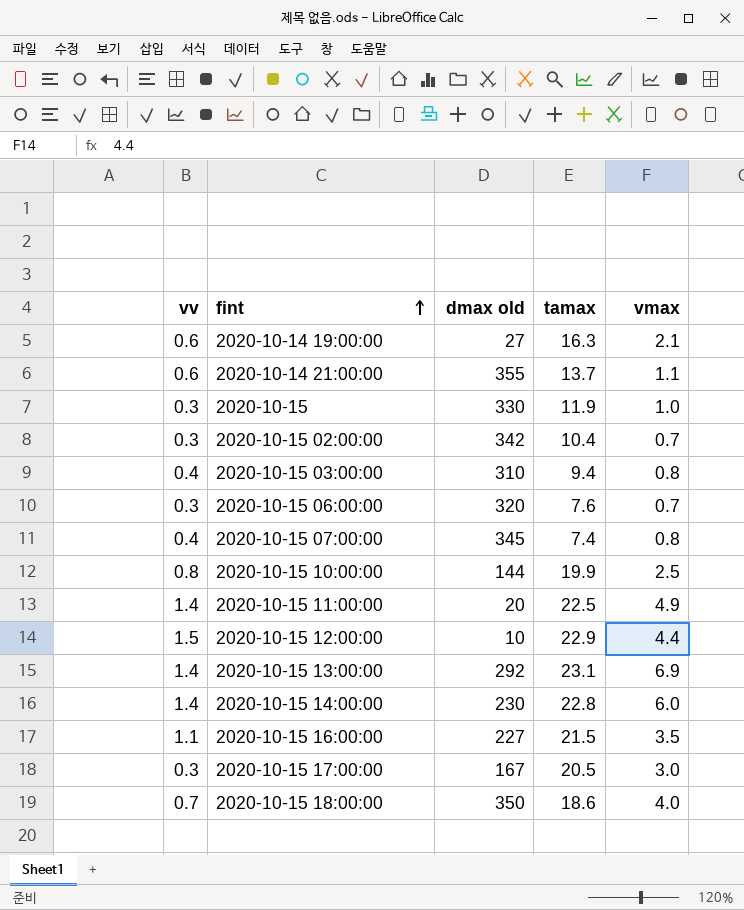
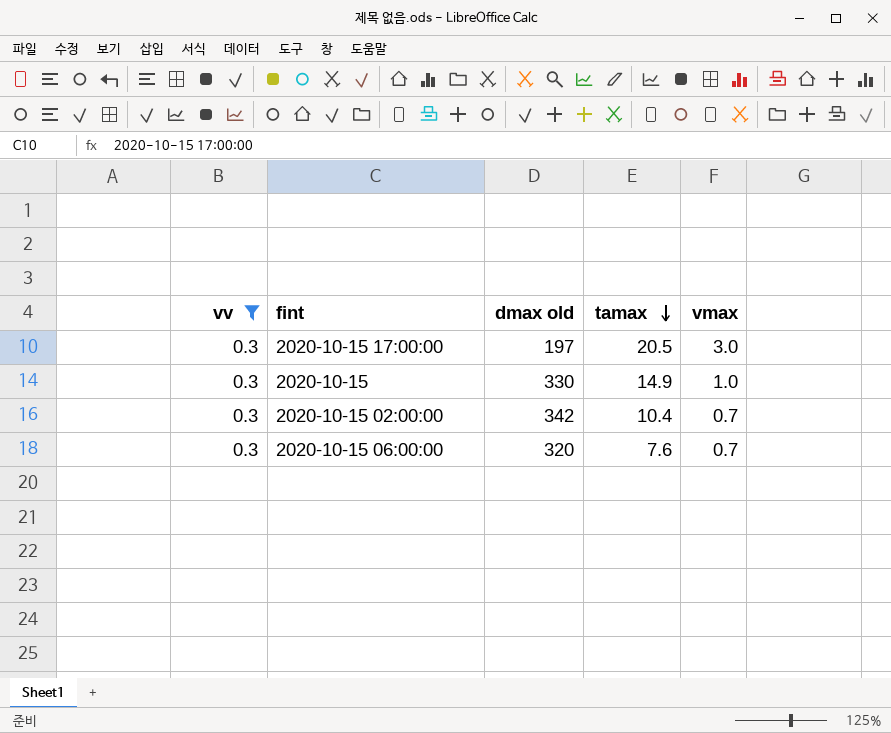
filter: none -> vv = 0.3
row order: fint ascending -> tamax descending
2020-10-15 17:00:00 | dmax old: 167 -> 197
2020-10-15 | tamax: 11.9 -> 14.9

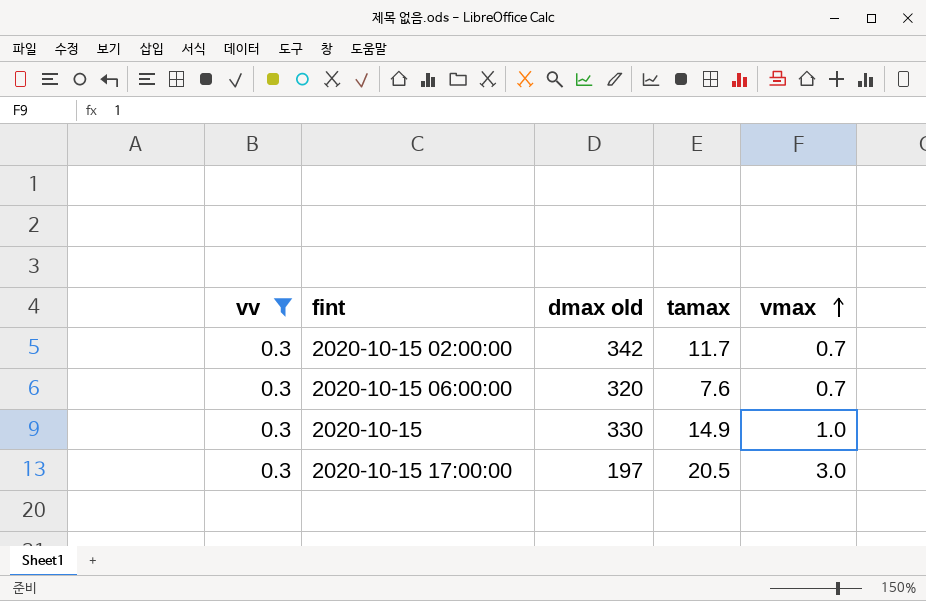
row order: tamax descending -> vmax ascending
2020-10-15 02:00:00 | tamax: 10.4 -> 11.7

